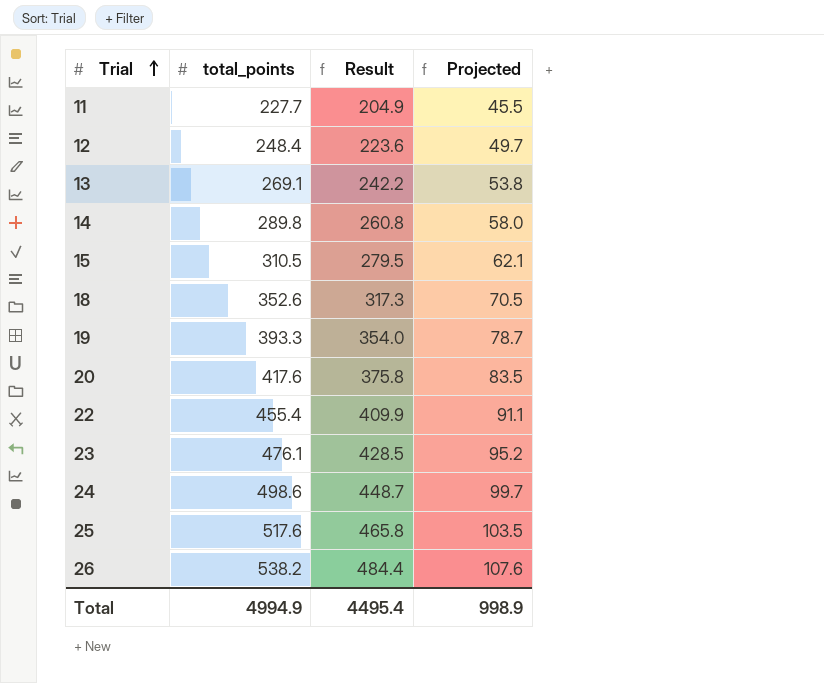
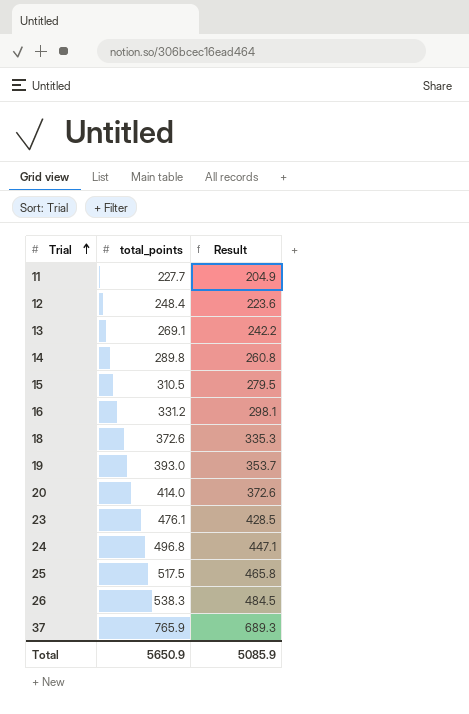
column Projected | formula: [total_points] * 0.2 -> none
row 22: 455.4 | 409.9 | 91.1 -> none
row 16: none -> 331.2 | 298.1
18 | total_points: 352.6 -> 372.6
18 | Result: 317.3 -> 335.3
19 | total_points: 393.3 -> 393.0
19 | Result: 354.0 -> 353.7
20 | total_points: 417.6 -> 414.0
20 | Result: 375.8 -> 372.6
24 | total_points: 498.6 -> 496.8
24 | Result: 448.7 -> 447.1
25 | total_points: 517.6 -> 517.5
26 | total_points: 538.2 -> 538.3
26 | Result: 484.4 -> 484.5
row 37: none -> 765.9 | 689.3
Total | total_points: 4994.9 -> 5650.9
Total | Result: 4495.4 -> 5085.9

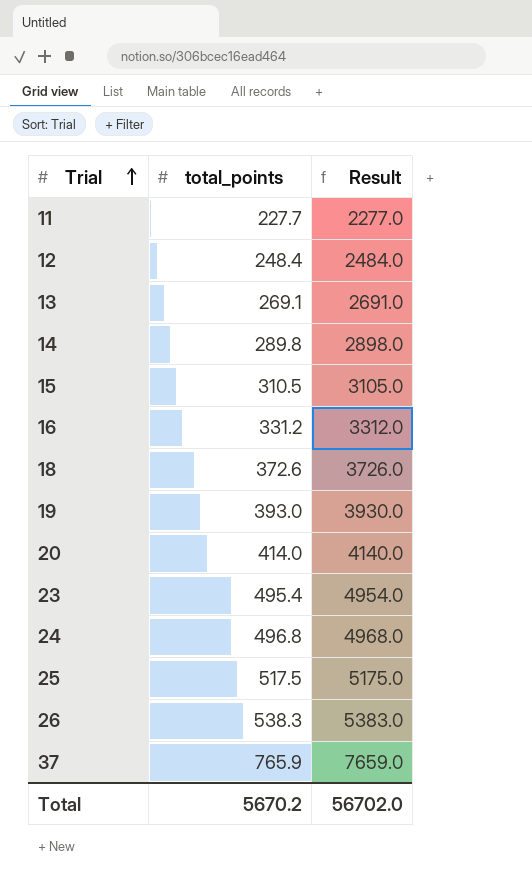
column Result | formula: [total_points] * 0.9 -> [total_points] * 10
23 | total_points: 476.1 -> 495.4
Total | total_points: 5650.9 -> 5670.2
Total | Result: 5085.9 -> 56702.0

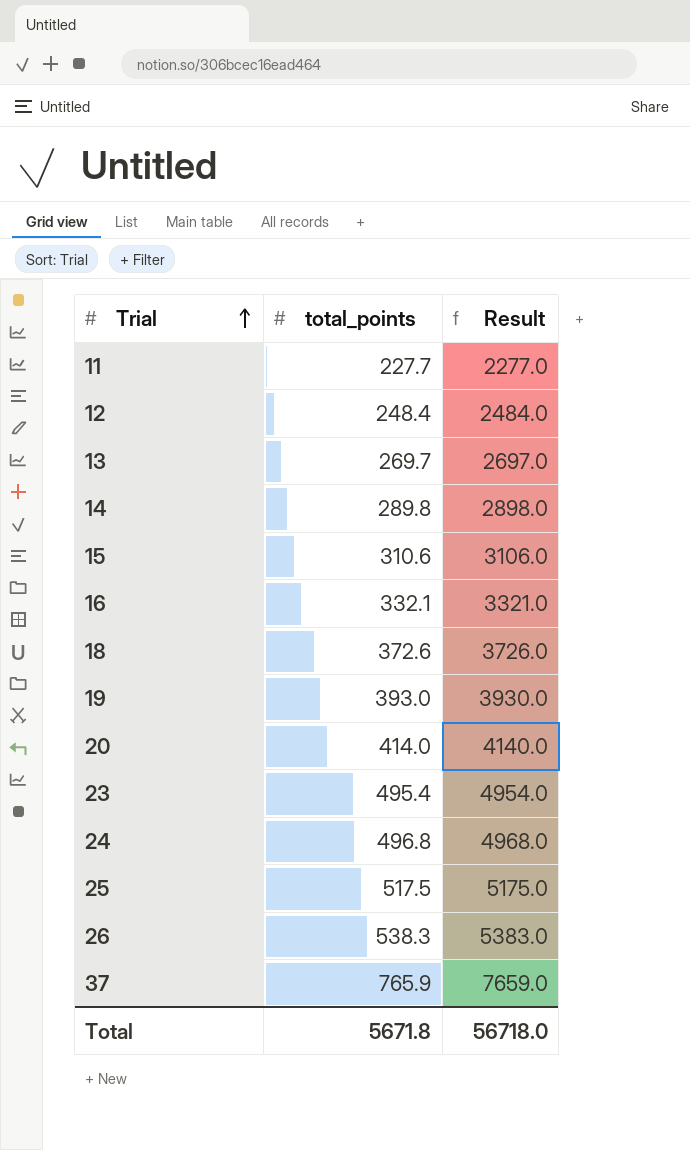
13 | total_points: 269.1 -> 269.7
13 | Result: 2691.0 -> 2697.0
15 | total_points: 310.5 -> 310.6
15 | Result: 3105.0 -> 3106.0
16 | total_points: 331.2 -> 332.1
16 | Result: 3312.0 -> 3321.0
Total | total_points: 5670.2 -> 5671.8
Total | Result: 56702.0 -> 56718.0

